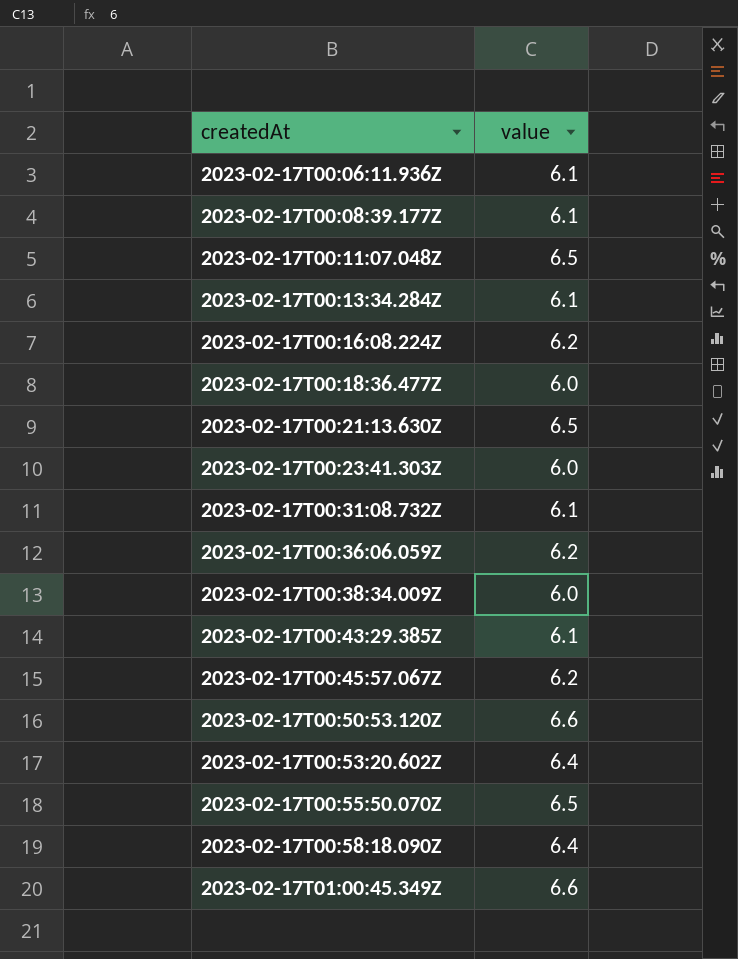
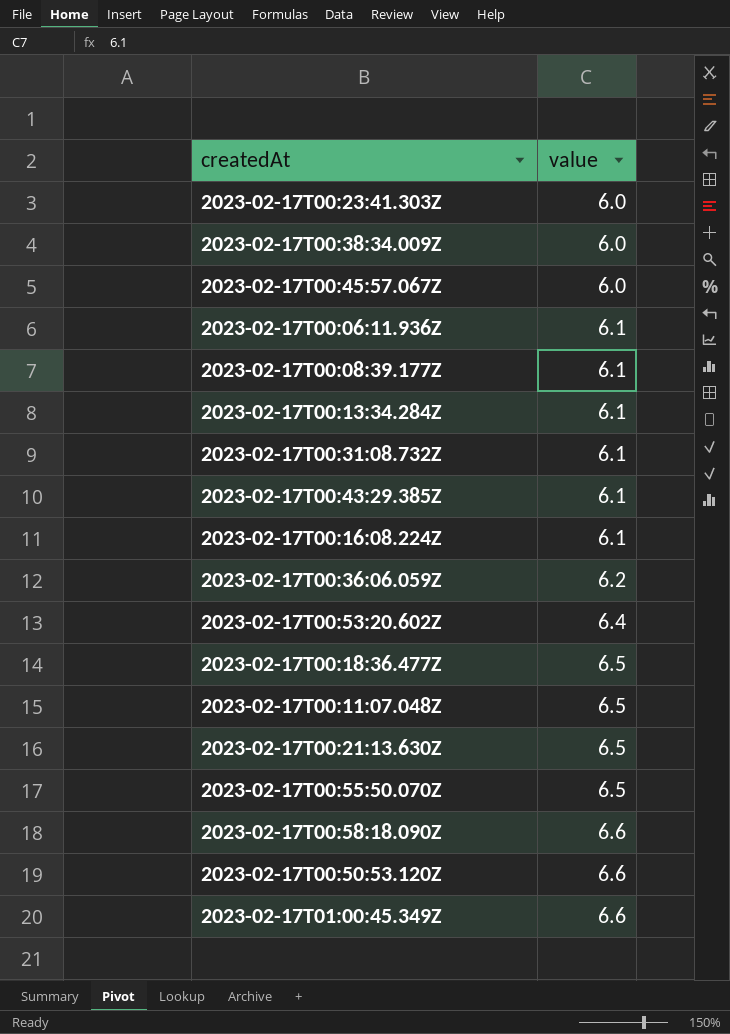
row order: createdAt ascending -> value ascending
2023-02-17T00:45:57.067Z | value: 6.2 -> 6.0
2023-02-17T00:16:08.224Z | value: 6.2 -> 6.1
2023-02-17T00:18:36.477Z | value: 6.0 -> 6.5
2023-02-17T00:58:18.090Z | value: 6.4 -> 6.6

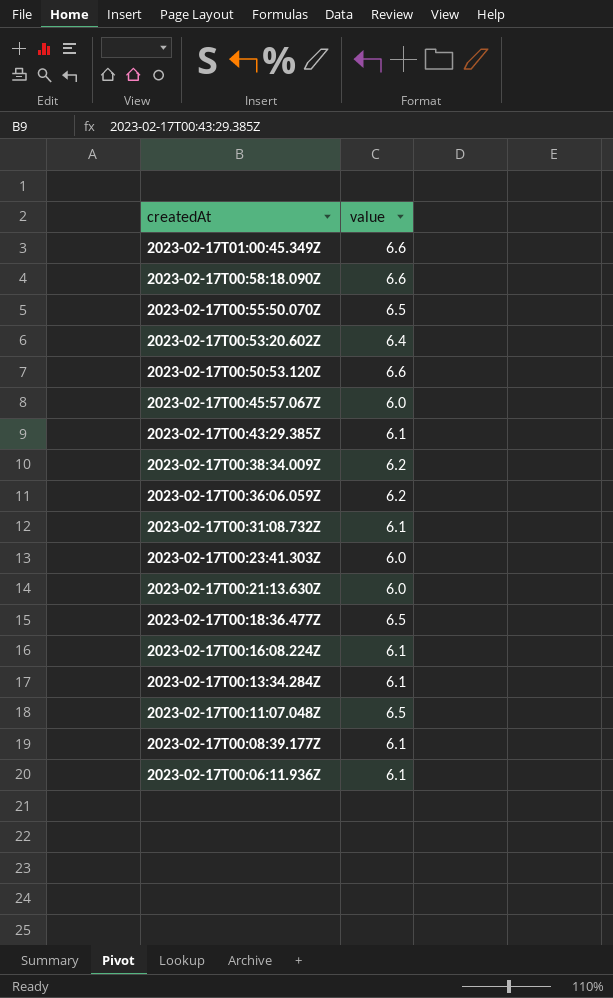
row order: value ascending -> createdAt descending
2023-02-17T00:38:34.009Z | value: 6.0 -> 6.2
2023-02-17T00:21:13.630Z | value: 6.5 -> 6.0

